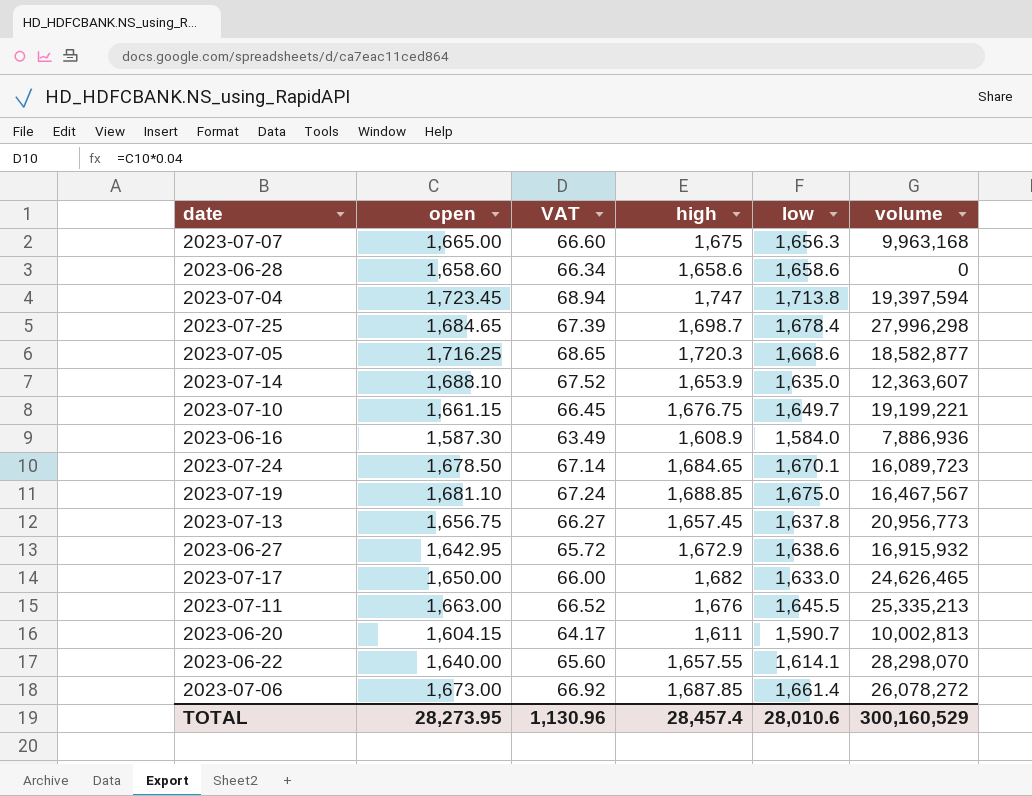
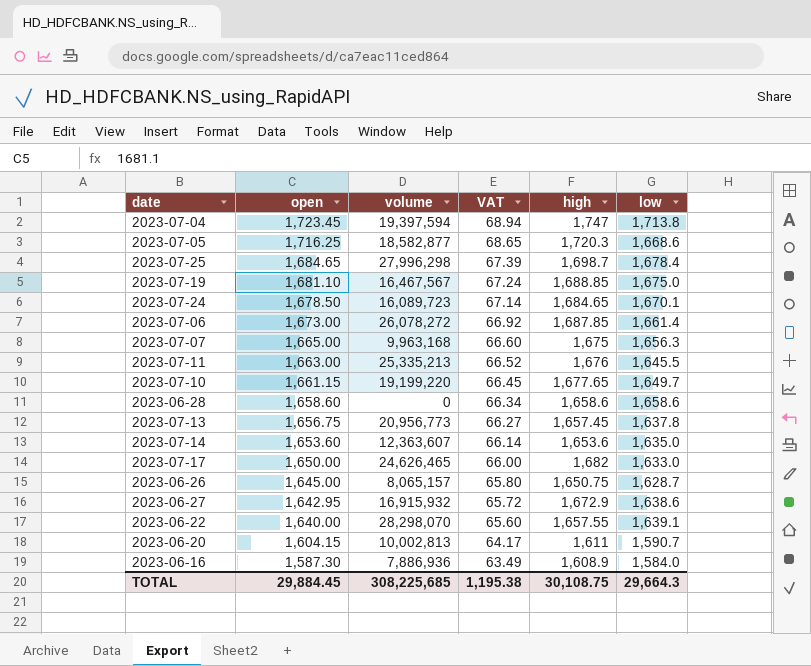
row order: none -> open descending
column volume | position: 6 -> 3
2023-07-10 | volume: 19,199,221 -> 19,199,220
2023-07-10 | high: 1,676.75 -> 1,677.65
2023-07-14 | open: 1,688.10 -> 1,653.60
2023-07-14 | VAT: 67.52 -> 66.14
2023-07-14 | high: 1,653.9 -> 1,653.6
row 2023-06-26: none -> 1,645.00 | 8,065,157 | 65.80 | 1,650.75 | 1,628.7
2023-06-22 | low: 1,614.1 -> 1,639.1
TOTAL | open: 28,273.95 -> 29,884.45
TOTAL | volume: 300,160,529 -> 308,225,685
TOTAL | VAT: 1,130.96 -> 1,195.38
TOTAL | high: 28,457.4 -> 30,108.75
TOTAL | low: 28,010.6 -> 29,664.3

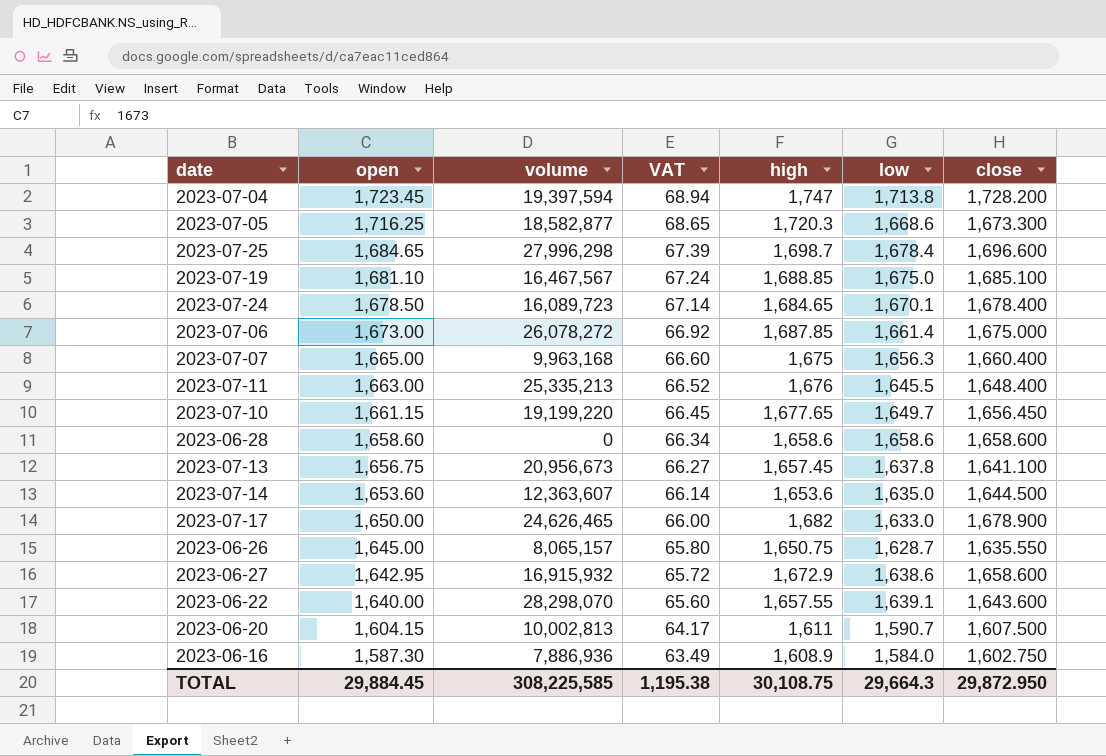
column close | position: none -> 7
2023-07-13 | volume: 20,956,773 -> 20,956,673
TOTAL | volume: 308,225,685 -> 308,225,585

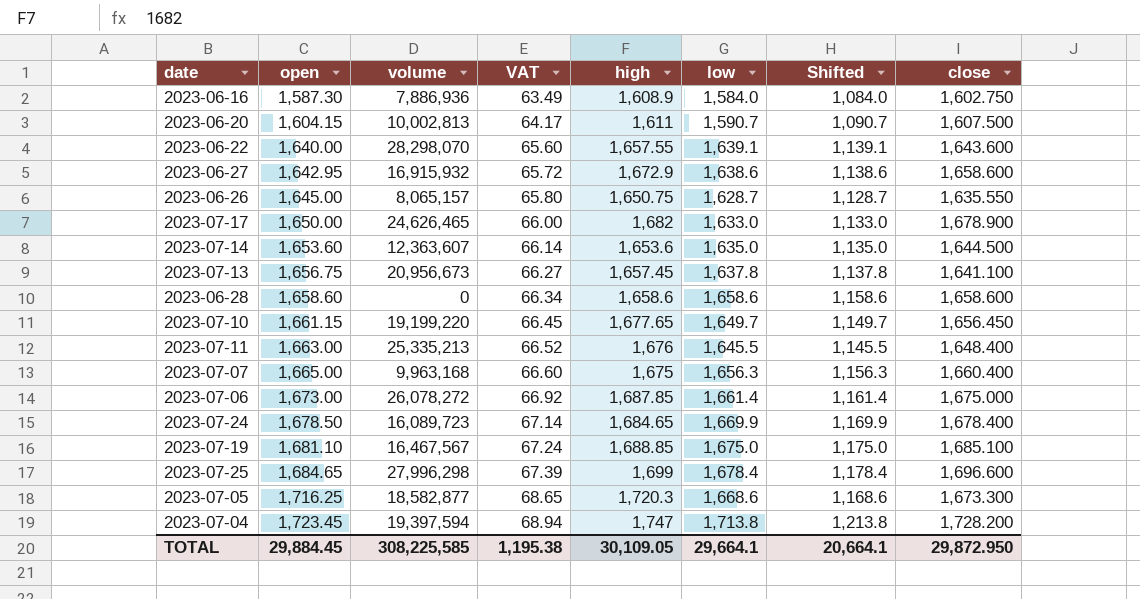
row order: open descending -> open ascending
column Shifted | formula: none -> [low] - 500
2023-07-24 | low: 1,670.1 -> 1,669.9
2023-07-25 | high: 1,698.7 -> 1,699
TOTAL | high: 30,108.75 -> 30,109.05
TOTAL | low: 29,664.3 -> 29,664.1

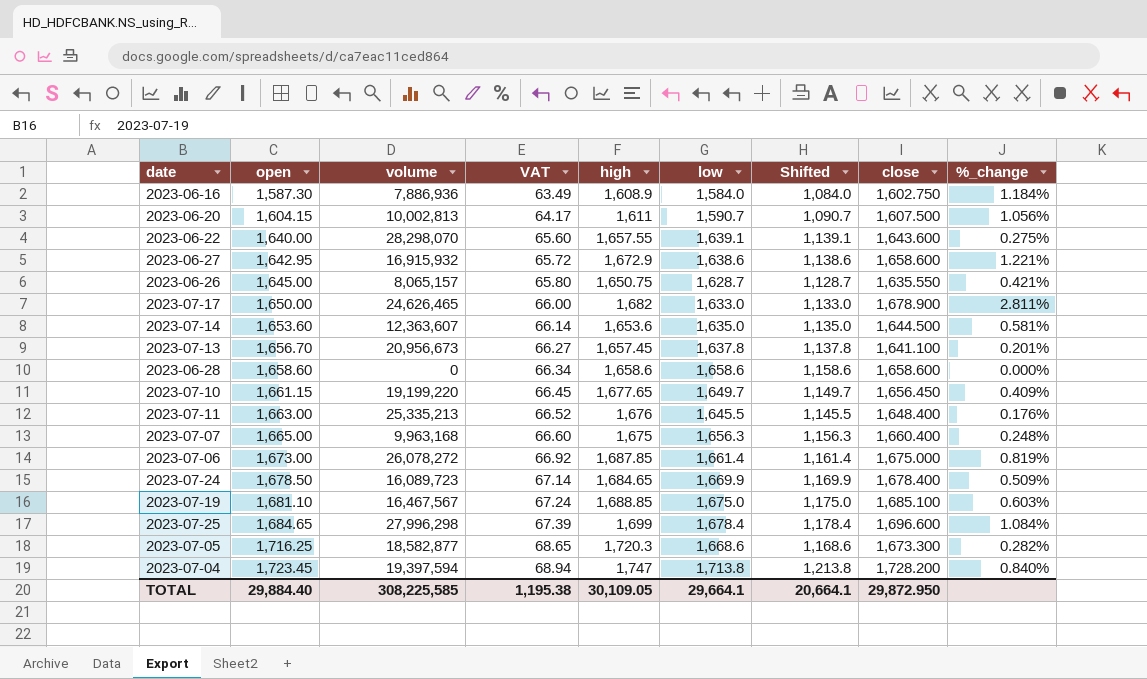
column %_change | formula: none -> ([close] - [low]) / [low]
2023-07-13 | open: 1,656.75 -> 1,656.70
TOTAL | open: 29,884.45 -> 29,884.40

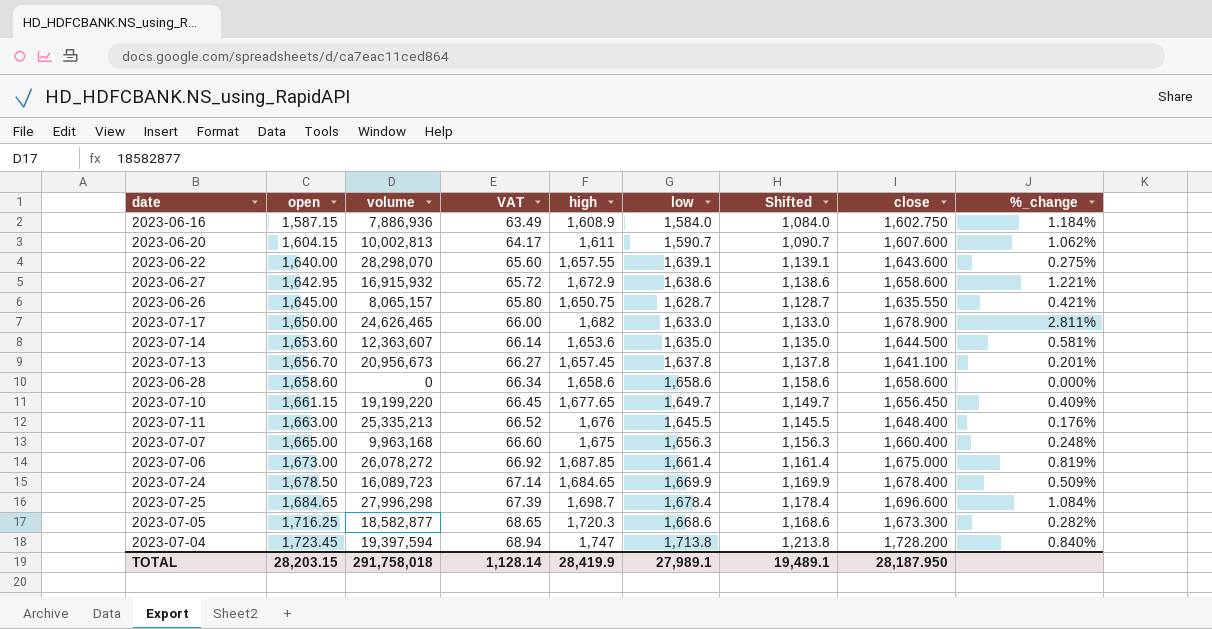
row 2023-07-19: 1,681.10 | 16,467,567 | 67.24 | 1,688.85 | 1,675.0 | 1,175.0 | 1,685.100 | 0.603% -> none
2023-06-16 | open: 1,587.30 -> 1,587.15
2023-06-20 | close: 1,607.500 -> 1,607.600
2023-06-20 | %_change: 1.056% -> 1.062%
2023-07-25 | high: 1,699 -> 1,698.7
TOTAL | open: 29,884.40 -> 28,203.15
TOTAL | volume: 308,225,585 -> 291,758,018
TOTAL | VAT: 1,195.38 -> 1,128.14
TOTAL | high: 30,109.05 -> 28,419.9
TOTAL | low: 29,664.1 -> 27,989.1
TOTAL | Shifted: 20,664.1 -> 19,489.1
TOTAL | close: 29,872.950 -> 28,187.950

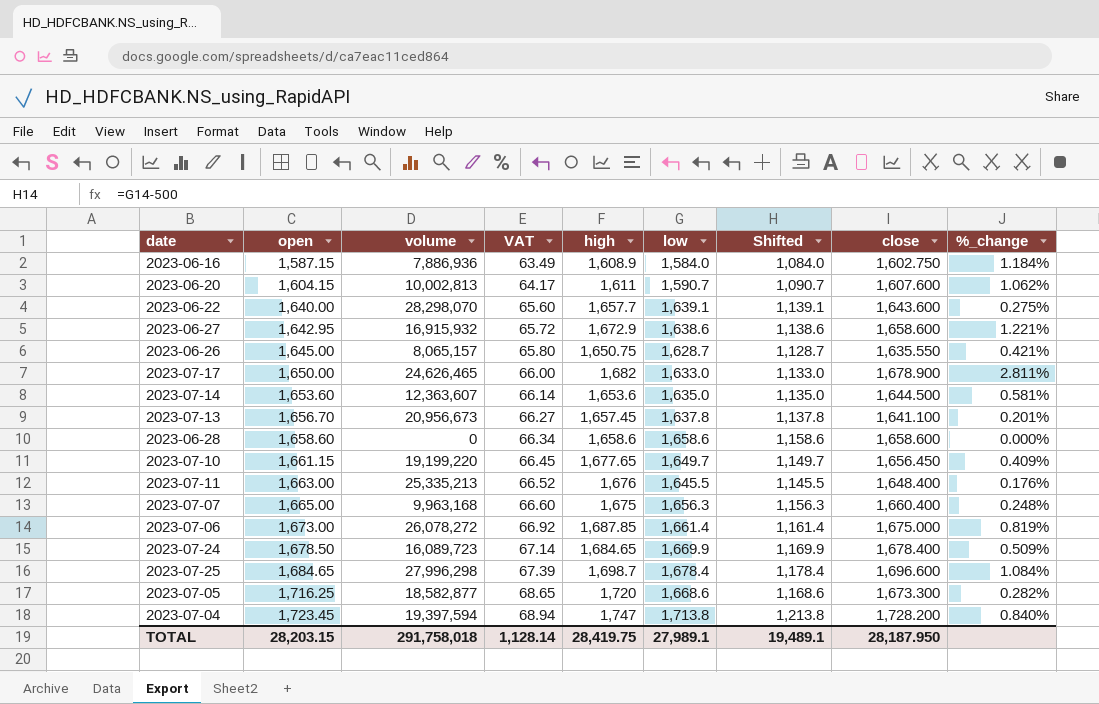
2023-06-22 | high: 1,657.55 -> 1,657.7
2023-07-05 | high: 1,720.3 -> 1,720
TOTAL | high: 28,419.9 -> 28,419.75

